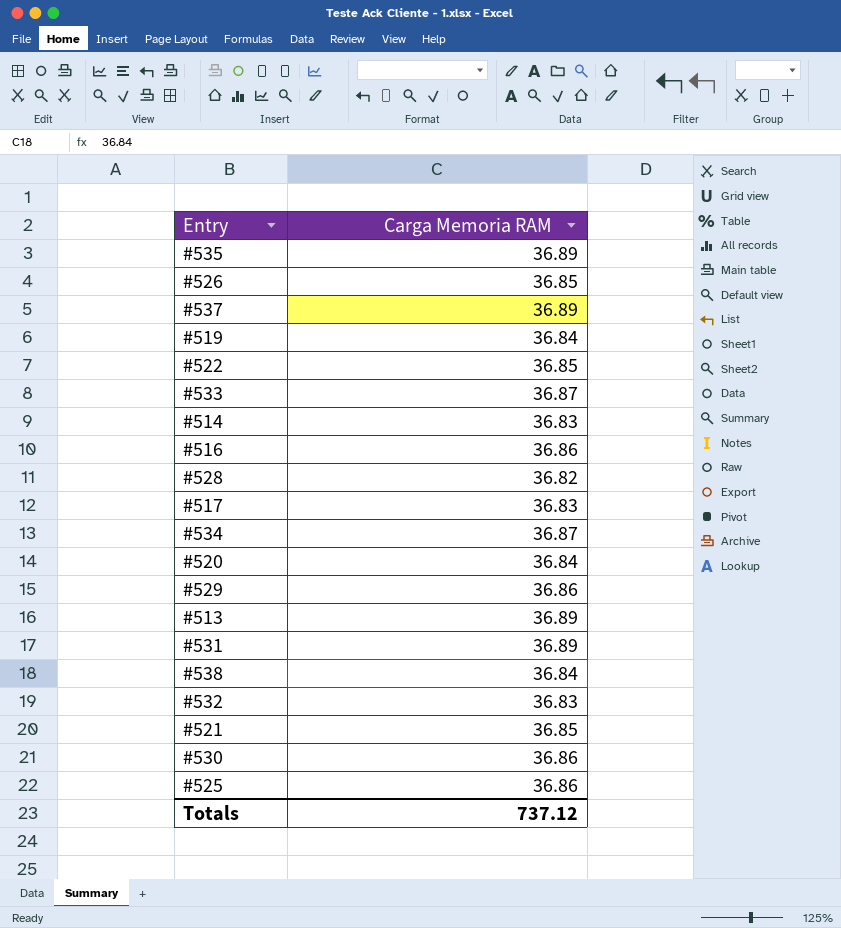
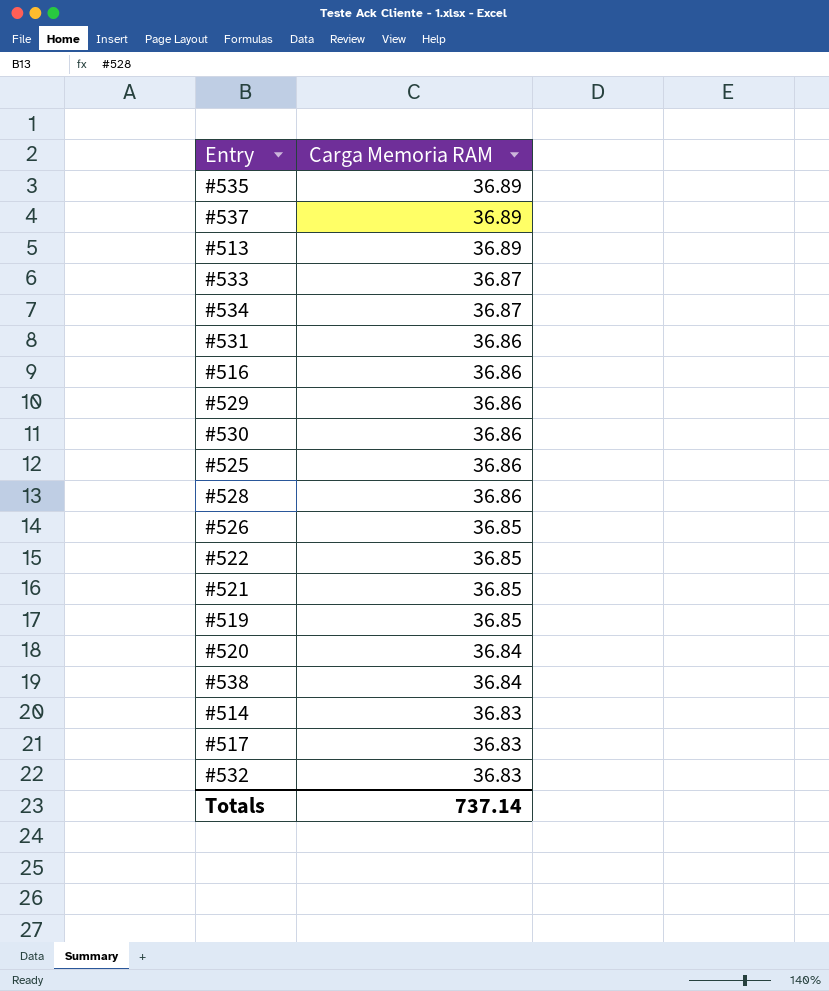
row order: none -> Carga Memoria RAM descending
#531 | Carga Memoria RAM: 36.89 -> 36.86
#528 | Carga Memoria RAM: 36.82 -> 36.86
#519 | Carga Memoria RAM: 36.84 -> 36.85
Totals | Carga Memoria RAM: 737.12 -> 737.14

